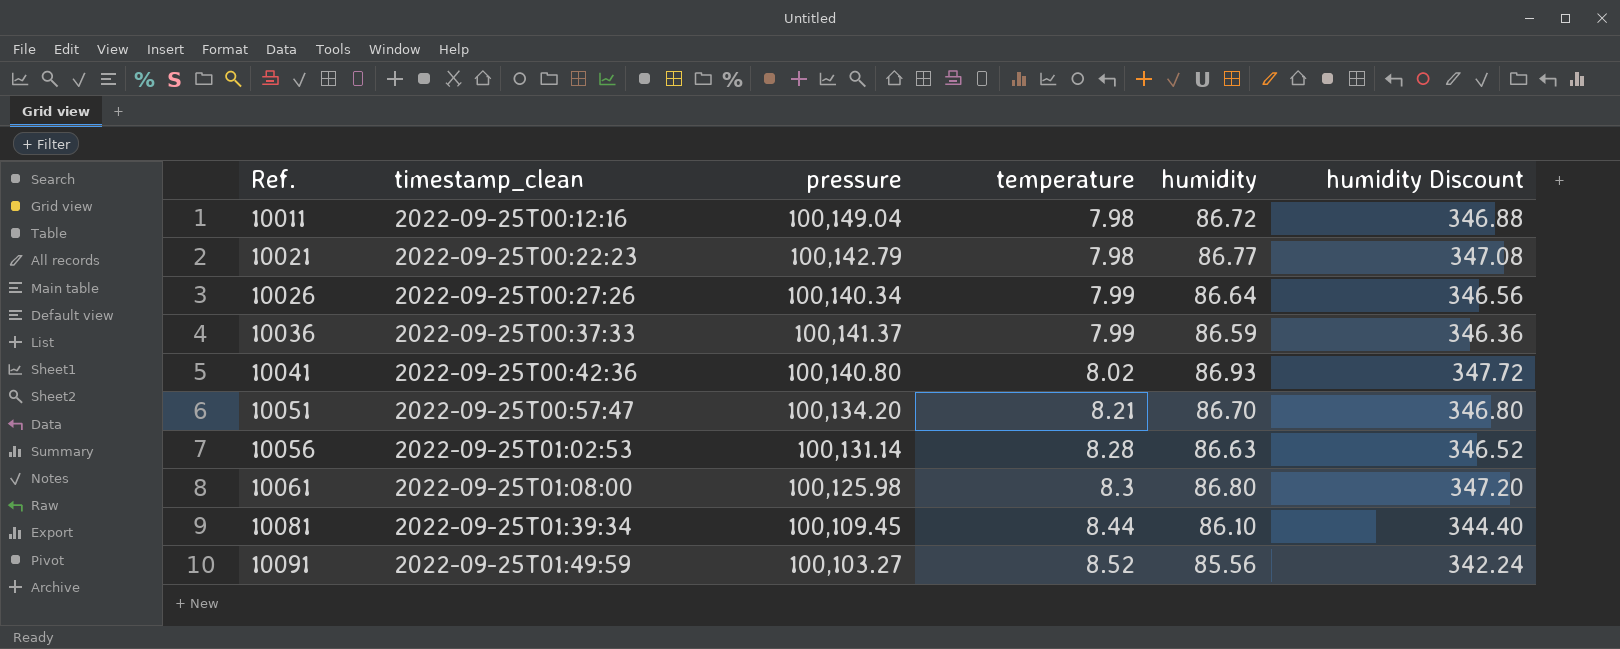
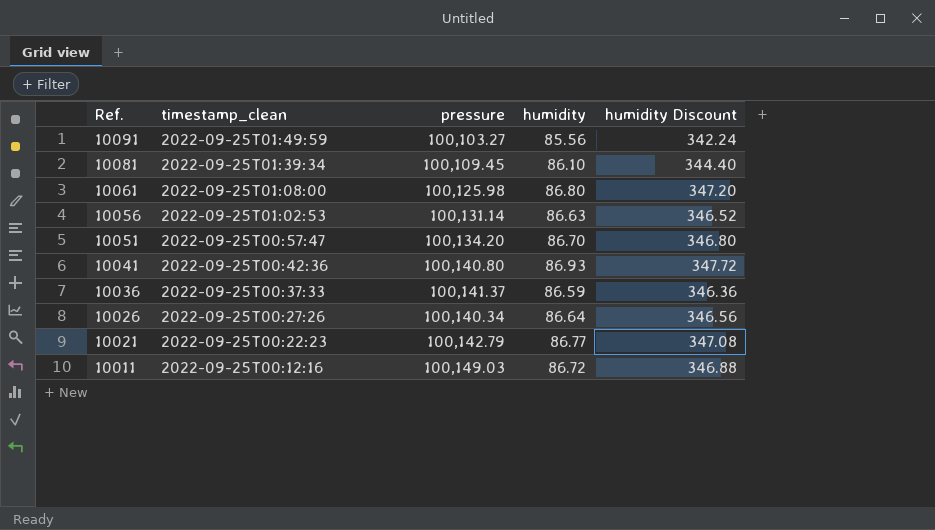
row order: Ref. ascending -> Ref. descending
column temperature | position: 4 -> none
10011 | pressure: 100,149.04 -> 100,149.03

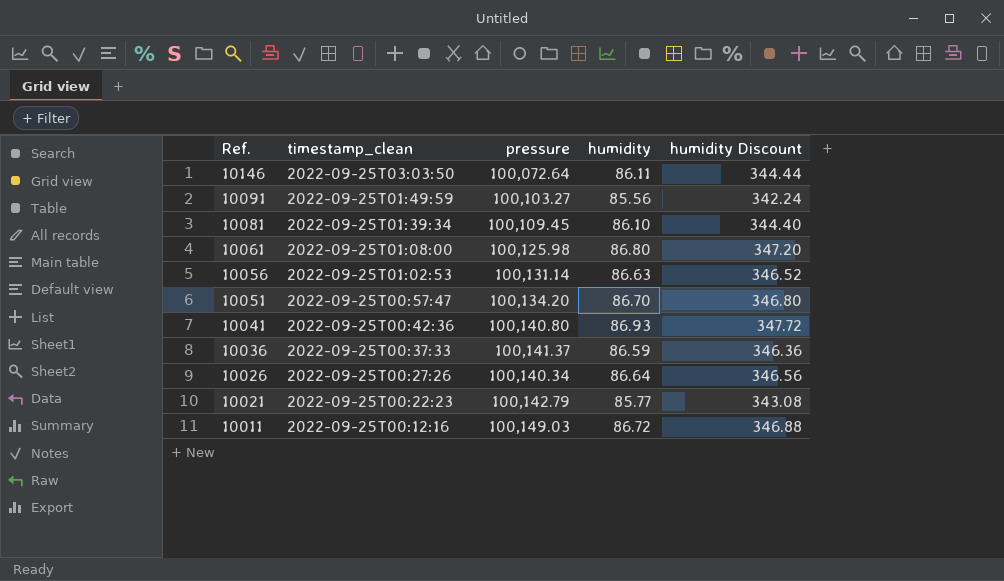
row 10146: none -> 2022-09-25T03:03:50 | 100,072.64 | 86.11 | 344.44
10021 | humidity: 86.77 -> 85.77
10021 | humidity Discount: 347.08 -> 343.08

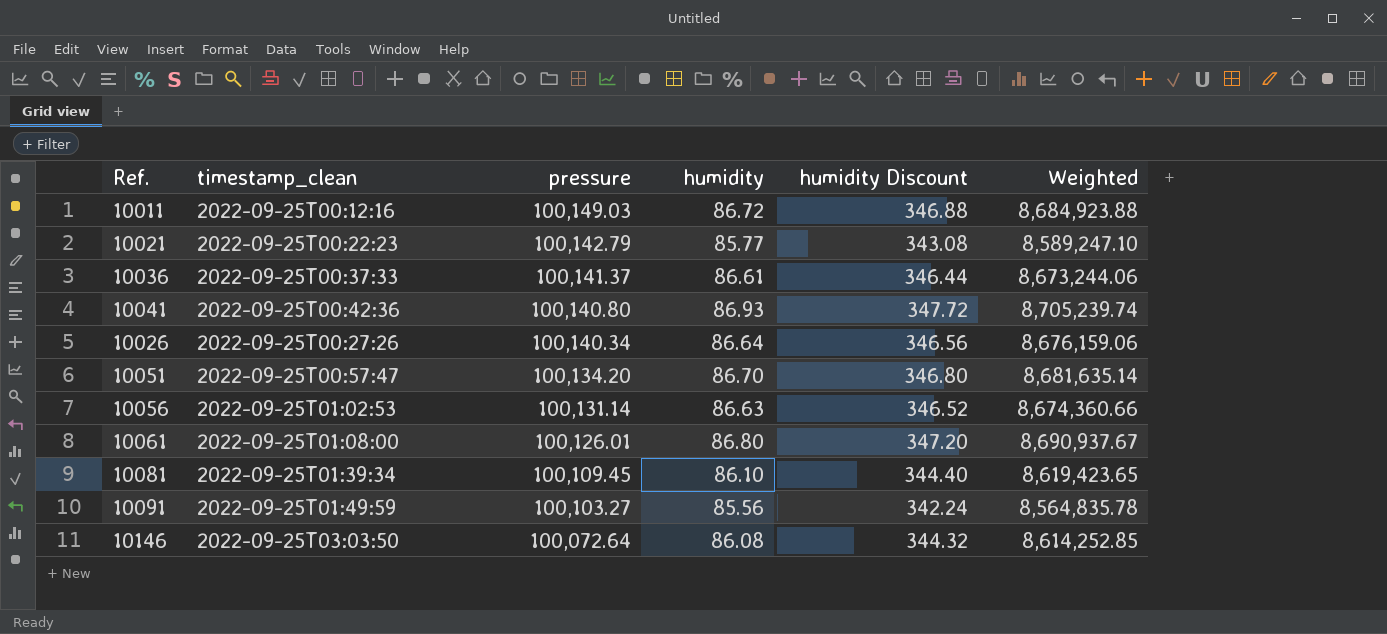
row order: Ref. descending -> pressure descending
column Weighted | formula: none -> [pressure] * [humidity]
10036 | humidity: 86.59 -> 86.61
10036 | humidity Discount: 346.36 -> 346.44
10061 | pressure: 100,125.98 -> 100,126.01
10146 | humidity: 86.11 -> 86.08
10146 | humidity Discount: 344.44 -> 344.32

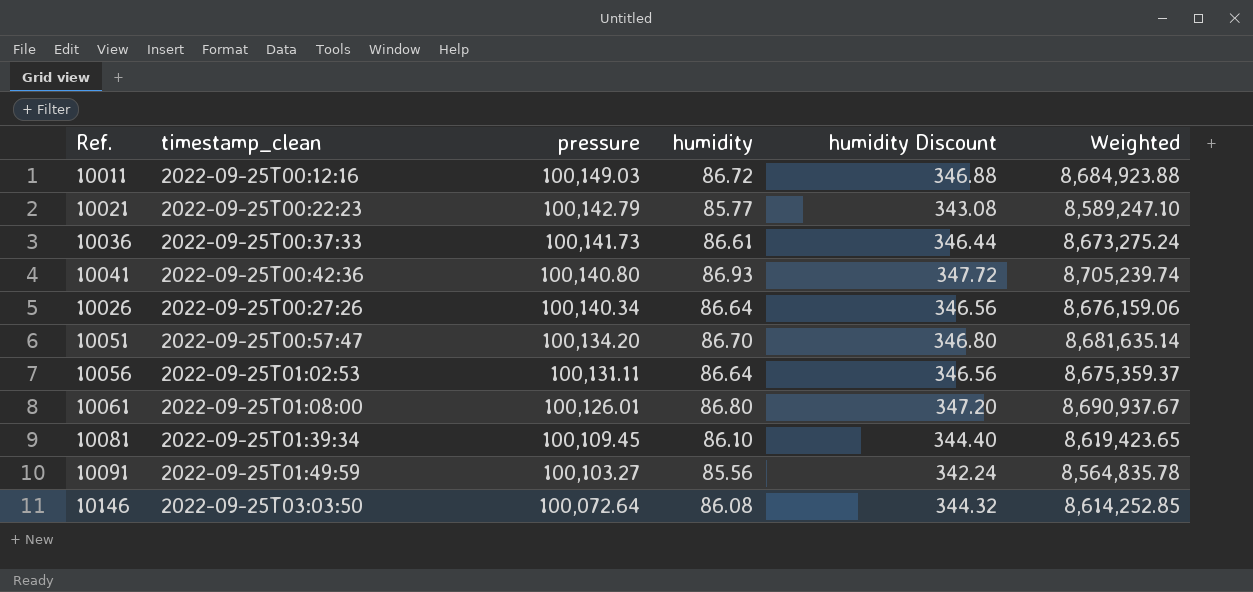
10036 | pressure: 100,141.37 -> 100,141.73
10036 | Weighted: 8,673,244.06 -> 8,673,275.24
10056 | pressure: 100,131.14 -> 100,131.11
10056 | humidity: 86.63 -> 86.64
10056 | humidity Discount: 346.52 -> 346.56
10056 | Weighted: 8,674,360.66 -> 8,675,359.37

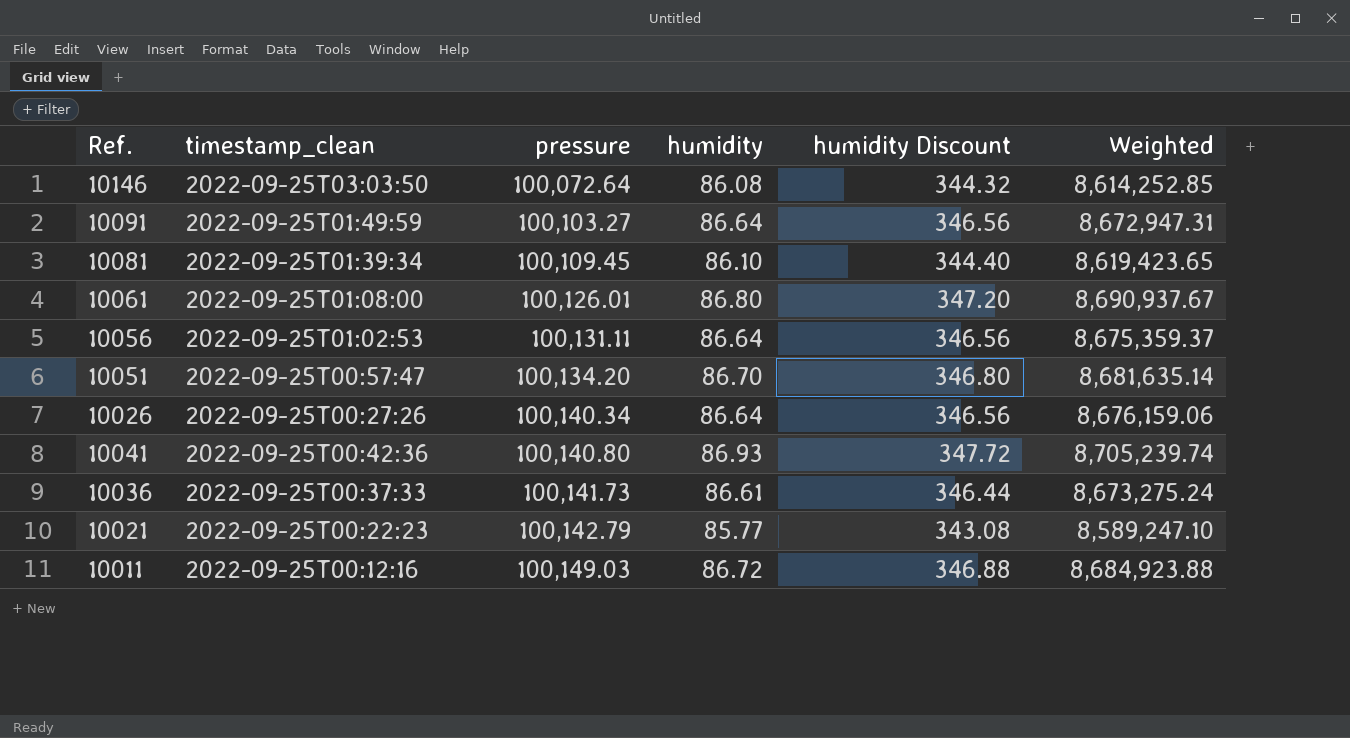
row order: pressure descending -> pressure ascending
10091 | humidity: 85.56 -> 86.64
10091 | humidity Discount: 342.24 -> 346.56
10091 | Weighted: 8,564,835.78 -> 8,672,947.31

